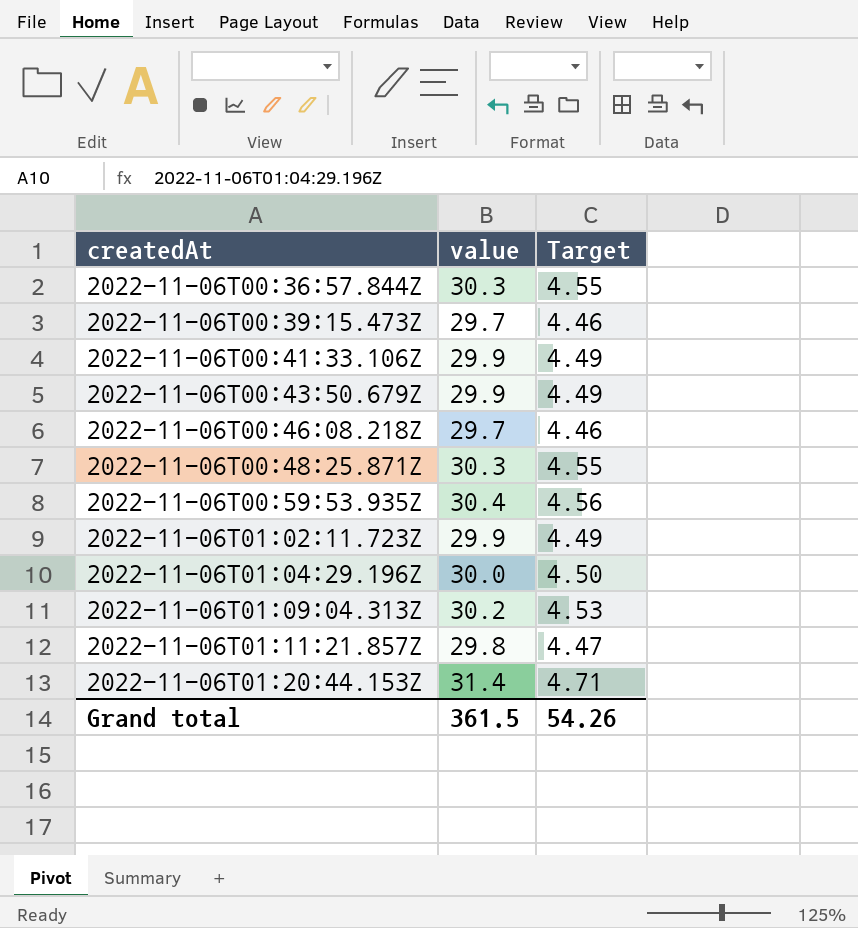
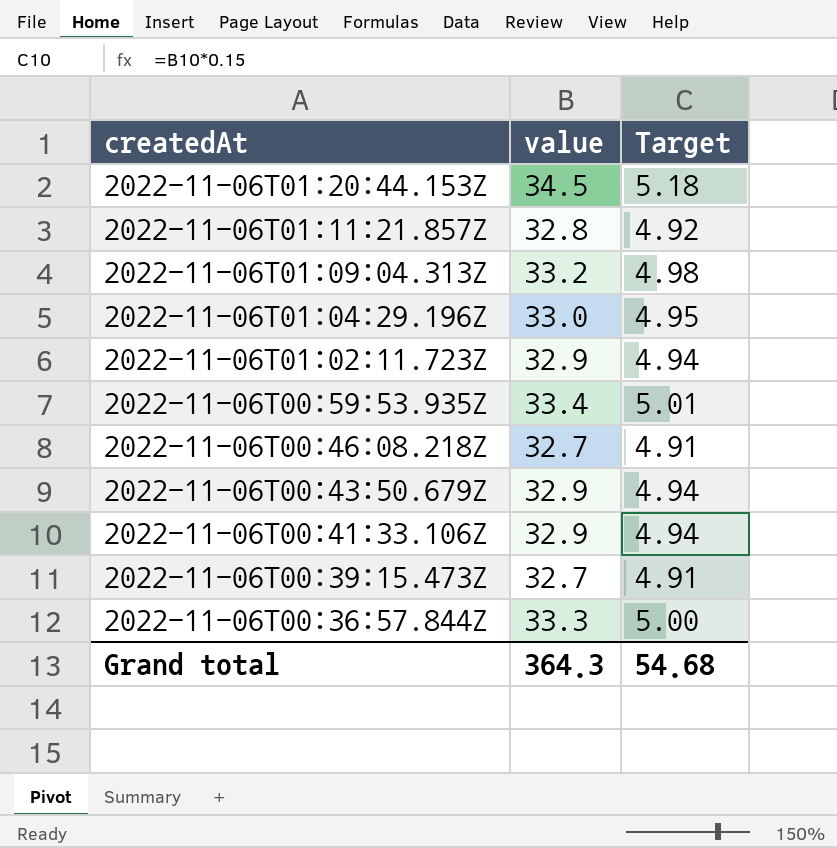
row order: createdAt ascending -> createdAt descending
row 2022-11-06T00:48:25.871Z: 30.3 | 4.55 -> none
2022-11-06T01:20:44.153Z | value: 31.4 -> 34.5
2022-11-06T01:20:44.153Z | Target: 4.71 -> 5.18
2022-11-06T01:11:21.857Z | value: 29.8 -> 32.8
2022-11-06T01:11:21.857Z | Target: 4.47 -> 4.92
2022-11-06T01:09:04.313Z | value: 30.2 -> 33.2
2022-11-06T01:09:04.313Z | Target: 4.53 -> 4.98
2022-11-06T01:04:29.196Z | value: 30.0 -> 33.0
2022-11-06T01:04:29.196Z | Target: 4.50 -> 4.95
2022-11-06T01:02:11.723Z | value: 29.9 -> 32.9
2022-11-06T01:02:11.723Z | Target: 4.49 -> 4.94
2022-11-06T00:59:53.935Z | value: 30.4 -> 33.4
2022-11-06T00:59:53.935Z | Target: 4.56 -> 5.01
2022-11-06T00:46:08.218Z | value: 29.7 -> 32.7
2022-11-06T00:46:08.218Z | Target: 4.46 -> 4.91
2022-11-06T00:43:50.679Z | value: 29.9 -> 32.9
2022-11-06T00:43:50.679Z | Target: 4.49 -> 4.94
2022-11-06T00:41:33.106Z | value: 29.9 -> 32.9
2022-11-06T00:41:33.106Z | Target: 4.49 -> 4.94
2022-11-06T00:39:15.473Z | value: 29.7 -> 32.7
2022-11-06T00:39:15.473Z | Target: 4.46 -> 4.91
2022-11-06T00:36:57.844Z | value: 30.3 -> 33.3
2022-11-06T00:36:57.844Z | Target: 4.55 -> 5.00
Grand total | value: 361.5 -> 364.3
Grand total | Target: 54.26 -> 54.68

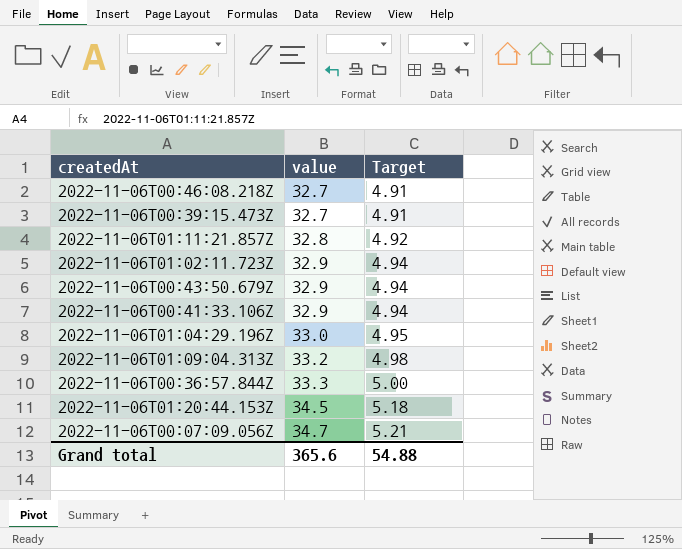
row order: createdAt descending -> value ascending
row 2022-11-06T00:59:53.935Z: 33.4 | 5.01 -> none
row 2022-11-06T00:07:09.056Z: none -> 34.7 | 5.21
Grand total | value: 364.3 -> 365.6
Grand total | Target: 54.68 -> 54.88

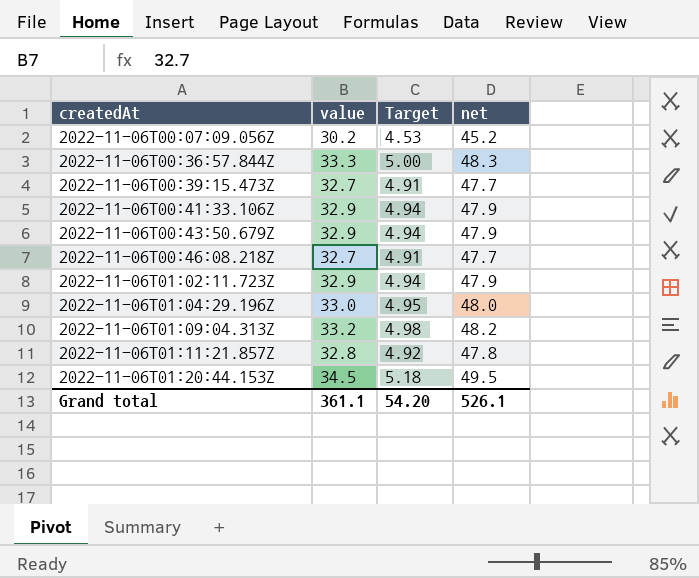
row order: value ascending -> createdAt ascending
column net | formula: none -> [value] + 15
2022-11-06T00:07:09.056Z | value: 34.7 -> 30.2
2022-11-06T00:07:09.056Z | Target: 5.21 -> 4.53
Grand total | value: 365.6 -> 361.1
Grand total | Target: 54.88 -> 54.20

